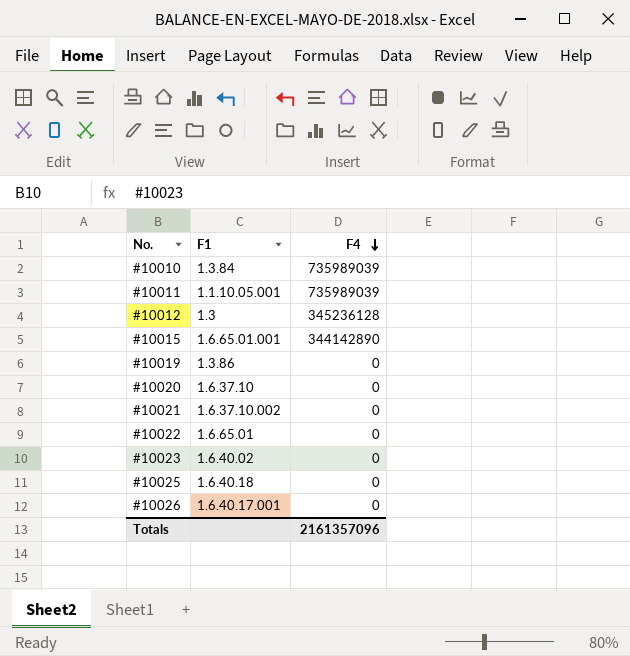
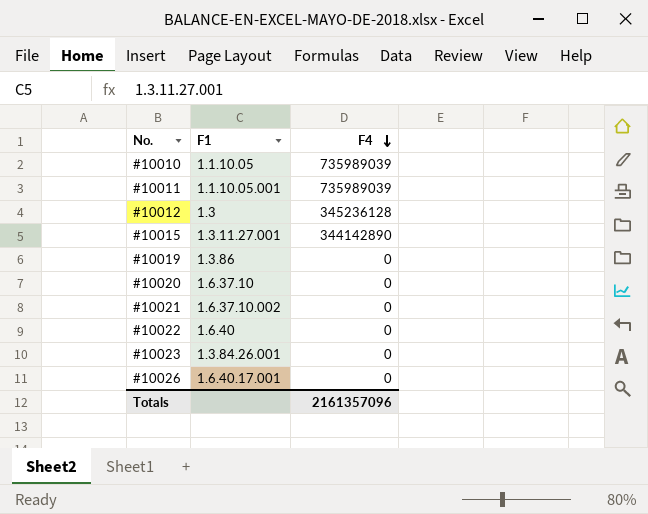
row #10025: 1.6.40.18 | 0 -> none
#10010 | F1: 1.3.84 -> 1.1.10.05
#10015 | F1: 1.6.65.01.001 -> 1.3.11.27.001
#10022 | F1: 1.6.65.01 -> 1.6.40
#10023 | F1: 1.6.40.02 -> 1.3.84.26.001

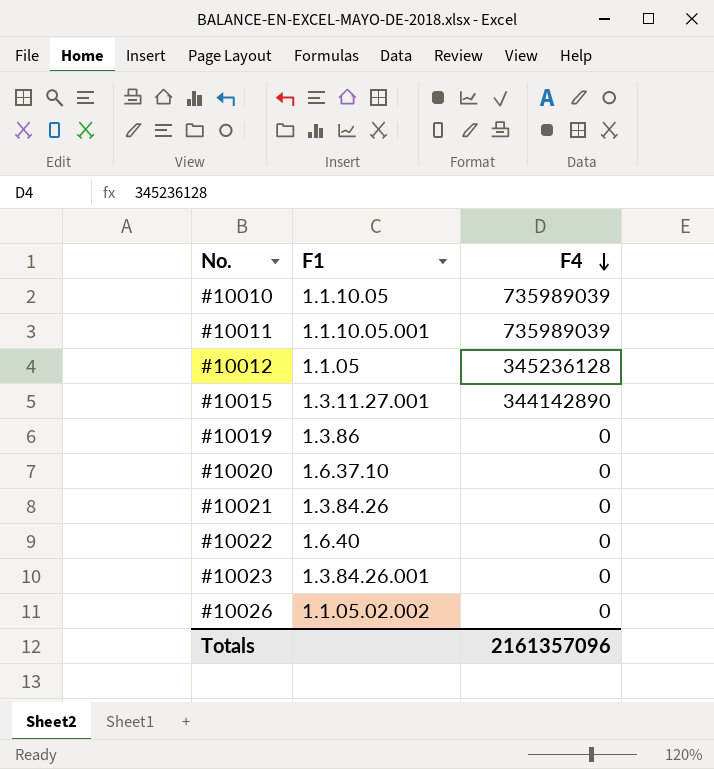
#10012 | F1: 1.3 -> 1.1.05
#10021 | F1: 1.6.37.10.002 -> 1.3.84.26
#10026 | F1: 1.6.40.17.001 -> 1.1.05.02.002

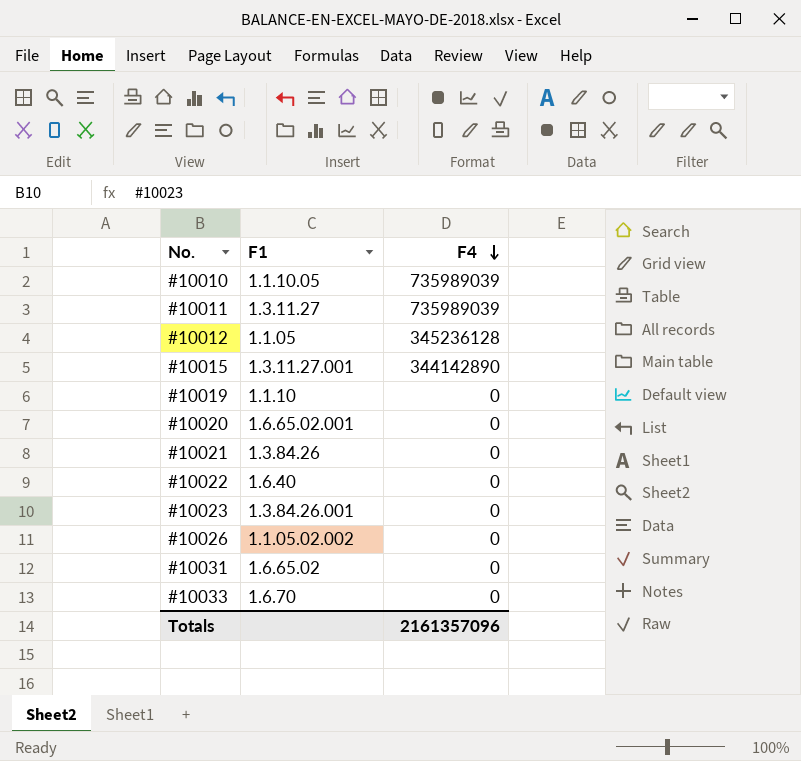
#10011 | F1: 1.1.10.05.001 -> 1.3.11.27
#10019 | F1: 1.3.86 -> 1.1.10
#10020 | F1: 1.6.37.10 -> 1.6.65.02.001
row #10031: none -> 1.6.65.02 | 0
row #10033: none -> 1.6.70 | 0

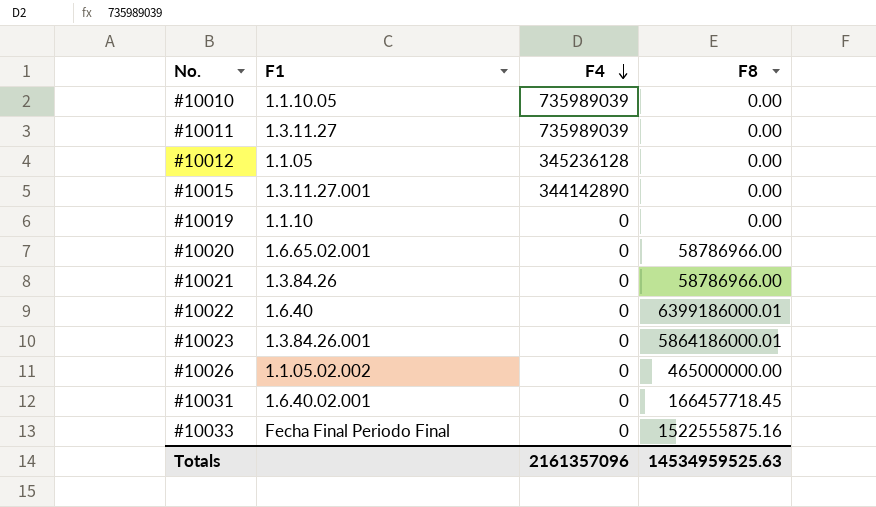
column F8 | position: none -> 4
#10031 | F1: 1.6.65.02 -> 1.6.40.02.001
#10033 | F1: 1.6.70 -> Fecha Final Periodo Final

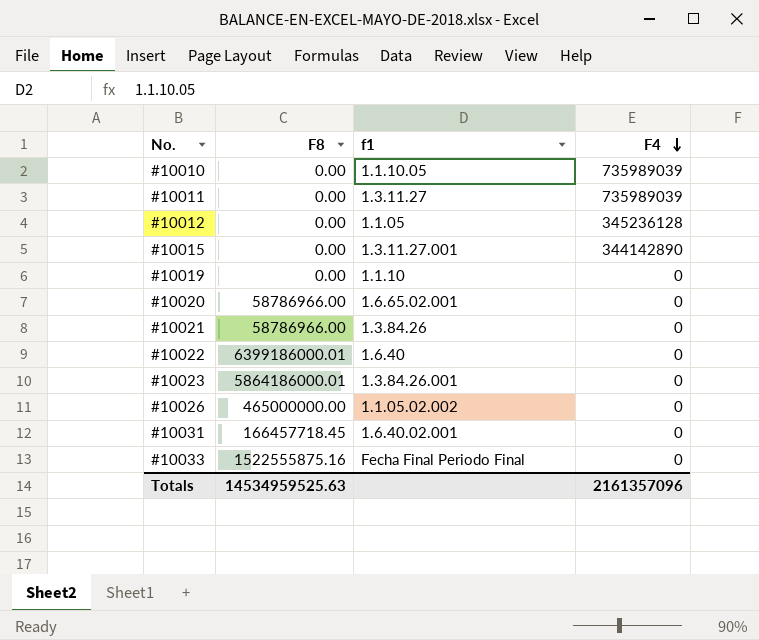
column F8 | position: 4 -> 2
column name: F1 -> f1

